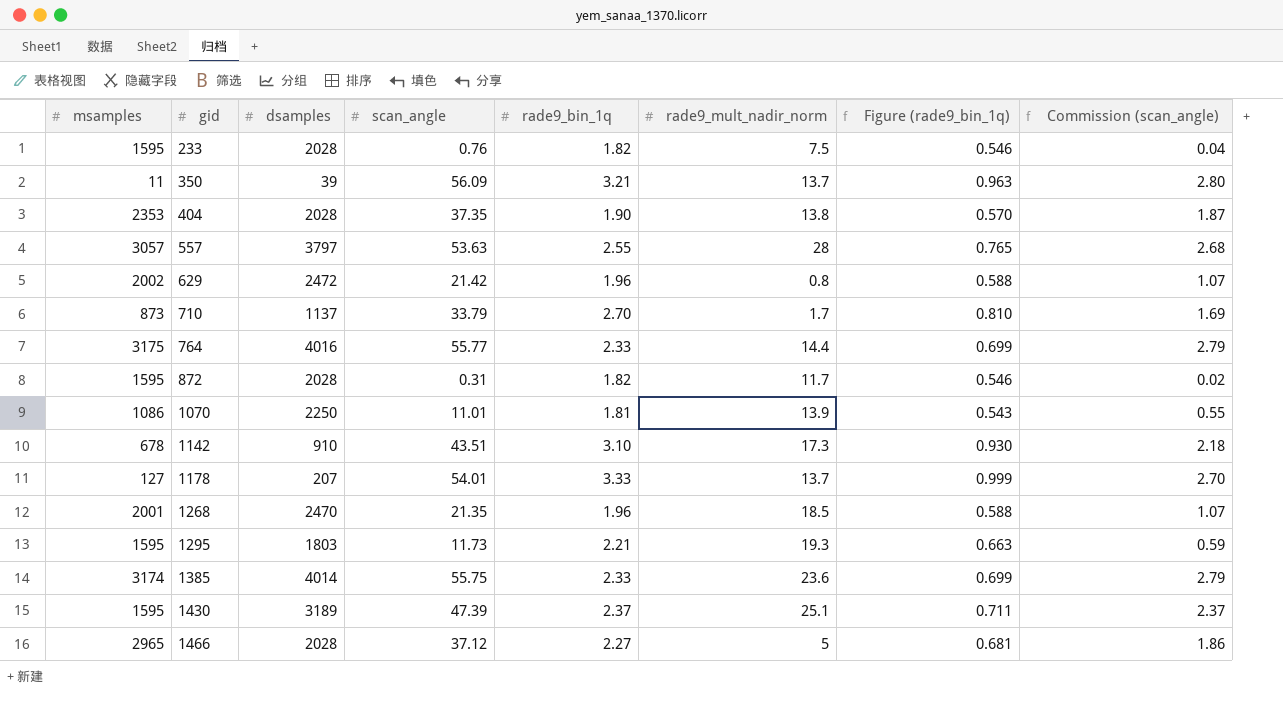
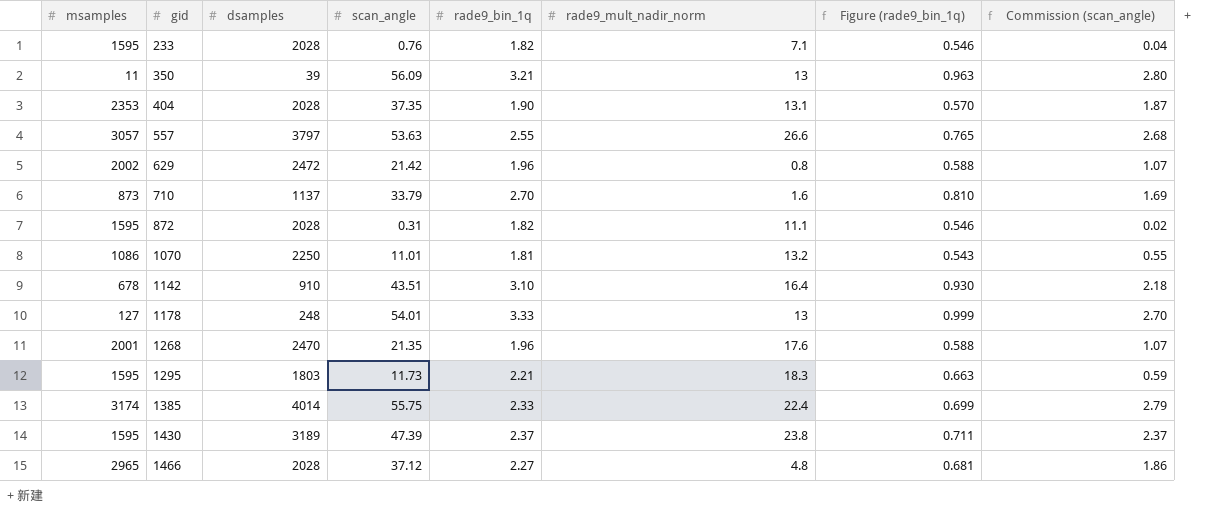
row 764: 3175 | 4016 | 55.77 | 2.33 | 14.4 | 0.699 | 2.79 -> none
233 | rade9_mult_nadir_norm: 7.5 -> 7.1
350 | rade9_mult_nadir_norm: 13.7 -> 13
404 | rade9_mult_nadir_norm: 13.8 -> 13.1
557 | rade9_mult_nadir_norm: 28 -> 26.6
710 | rade9_mult_nadir_norm: 1.7 -> 1.6
872 | rade9_mult_nadir_norm: 11.7 -> 11.1
1070 | rade9_mult_nadir_norm: 13.9 -> 13.2
1142 | rade9_mult_nadir_norm: 17.3 -> 16.4
1178 | dsamples: 207 -> 248
1178 | rade9_mult_nadir_norm: 13.7 -> 13
1268 | rade9_mult_nadir_norm: 18.5 -> 17.6
1295 | rade9_mult_nadir_norm: 19.3 -> 18.3
1385 | rade9_mult_nadir_norm: 23.6 -> 22.4
1430 | rade9_mult_nadir_norm: 25.1 -> 23.8
1466 | rade9_mult_nadir_norm: 5 -> 4.8

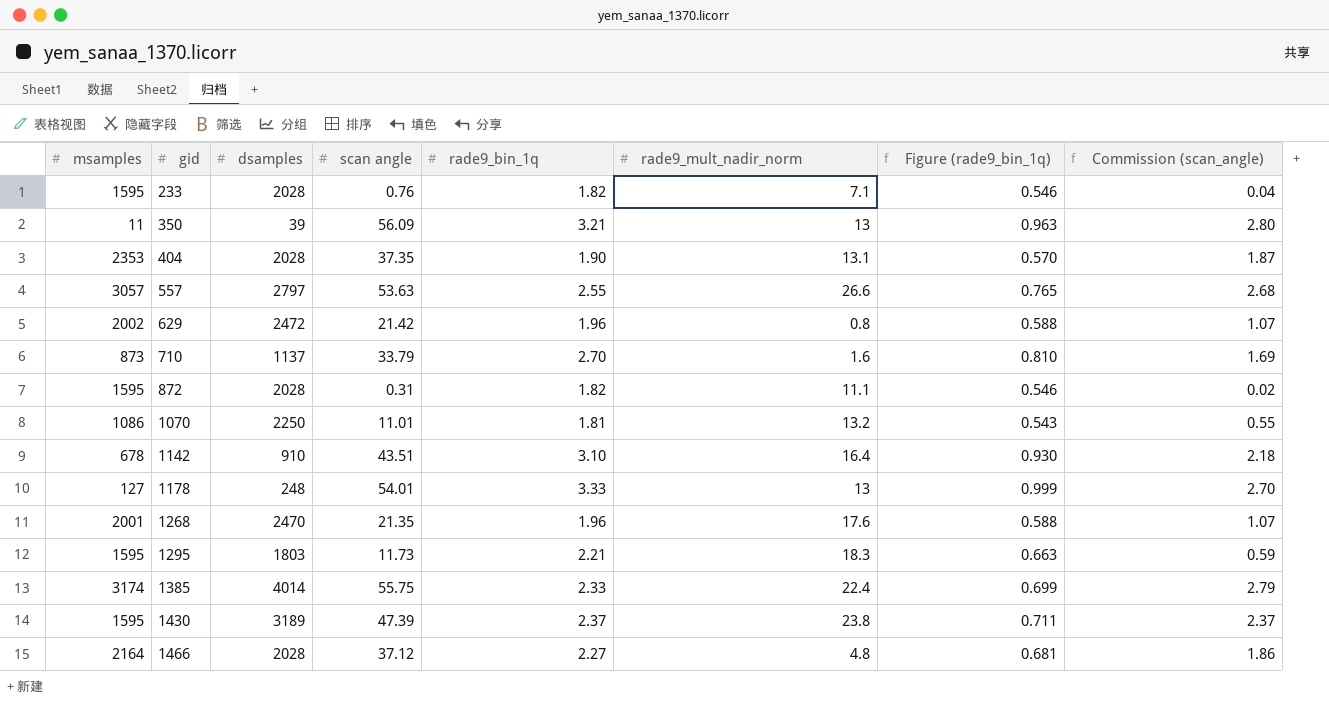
column name: scan_angle -> scan angle
557 | dsamples: 3797 -> 2797
1466 | msamples: 2965 -> 2164

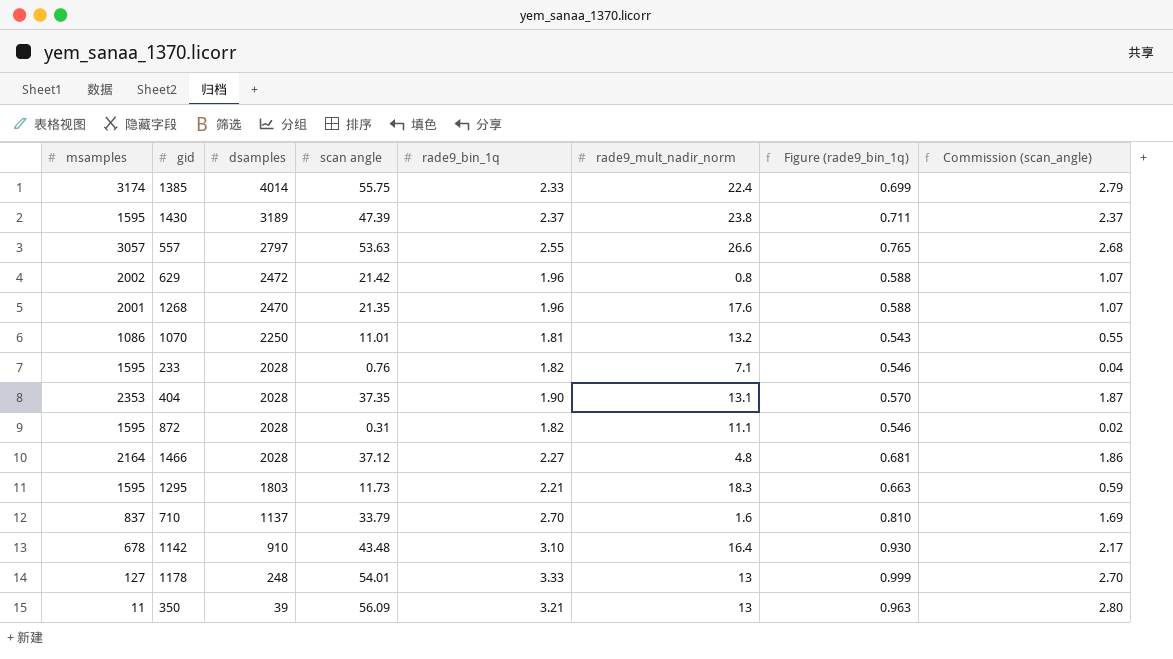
row order: gid ascending -> dsamples descending
710 | msamples: 873 -> 837
1142 | scan angle: 43.51 -> 43.48
1142 | Commission (scan_angle): 2.18 -> 2.17

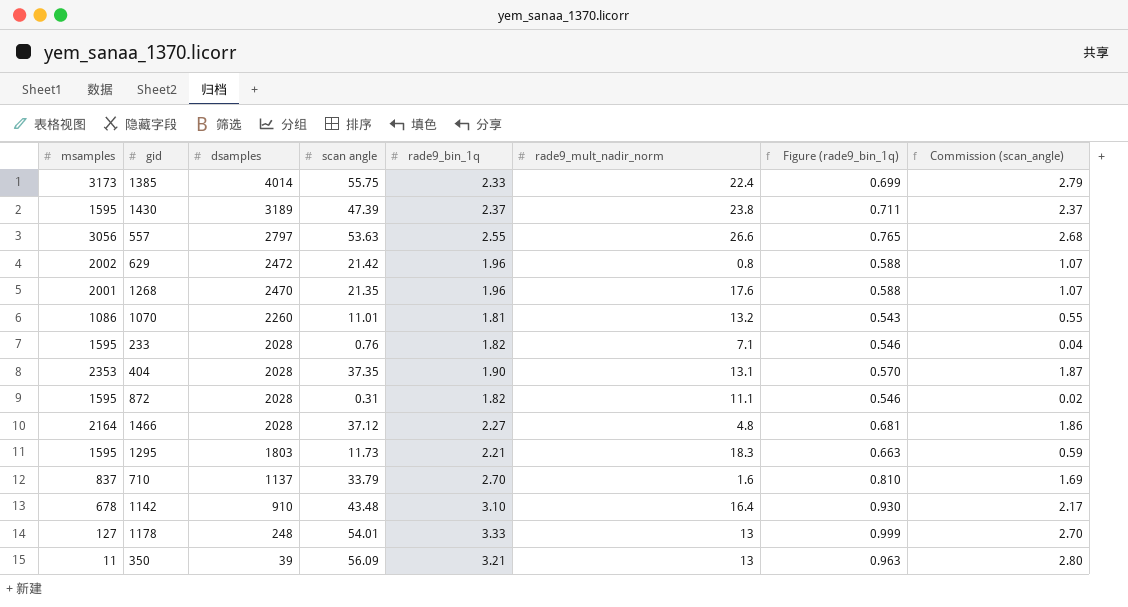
1385 | msamples: 3174 -> 3173
557 | msamples: 3057 -> 3056
1070 | dsamples: 2250 -> 2260

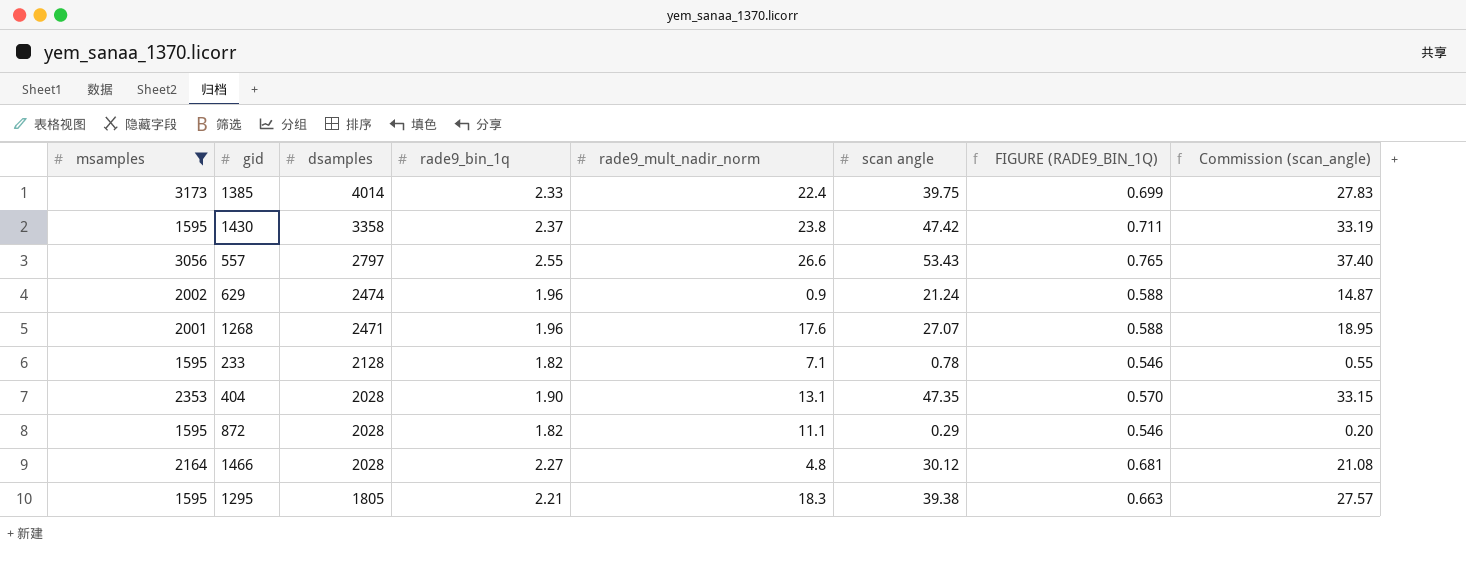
filter: none -> msamples >= 1595
column scan angle | position: 4 -> 6
column name: Figure (rade9_bin_1q) -> FIGURE (RADE9_BIN_1Q)
column Commission (scan_angle) | formula: [scan angle] * 0.05 -> [scan angle] * 0.7
1385 | scan angle: 55.75 -> 39.75
1430 | dsamples: 3189 -> 3358
1430 | scan angle: 47.39 -> 47.42
557 | scan angle: 53.63 -> 53.43
629 | dsamples: 2472 -> 2474
629 | rade9_mult_nadir_norm: 0.8 -> 0.9
629 | scan angle: 21.42 -> 21.24
1268 | dsamples: 2470 -> 2471
1268 | scan angle: 21.35 -> 27.07
233 | dsamples: 2028 -> 2128
233 | scan angle: 0.76 -> 0.78
404 | scan angle: 37.35 -> 47.35
872 | scan angle: 0.31 -> 0.29
1466 | scan angle: 37.12 -> 30.12
1295 | dsamples: 1803 -> 1805
1295 | scan angle: 11.73 -> 39.38

